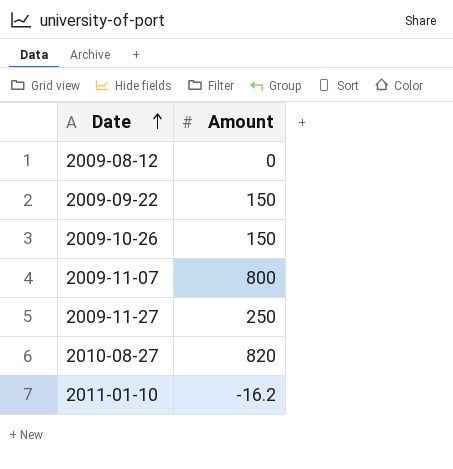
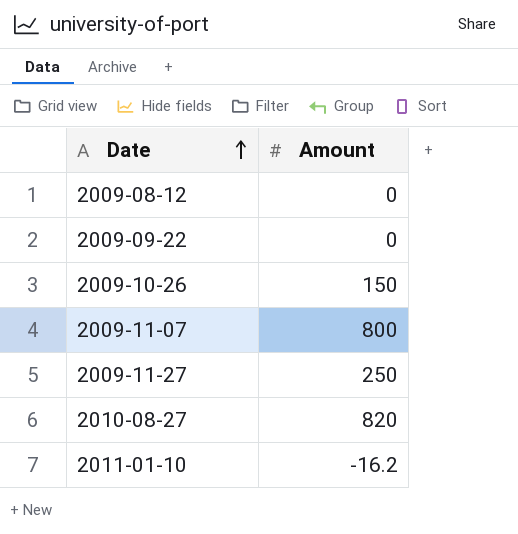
2009-09-22 | Amount: 150 -> 0

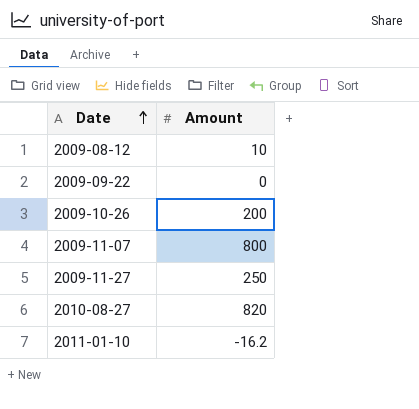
2009-08-12 | Amount: 0 -> 10
2009-10-26 | Amount: 150 -> 200

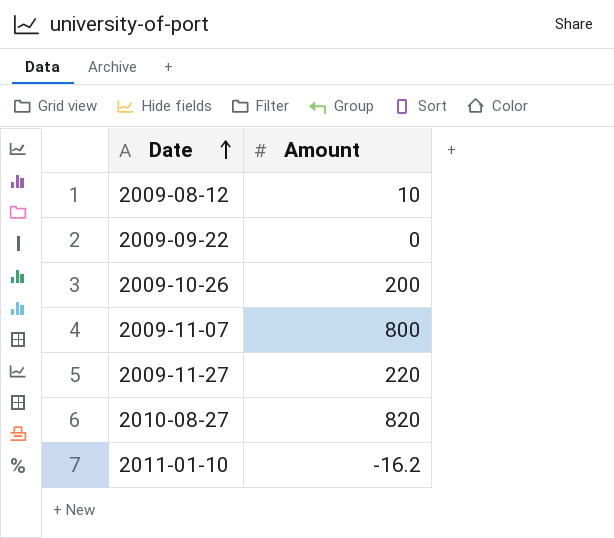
2009-11-27 | Amount: 250 -> 220

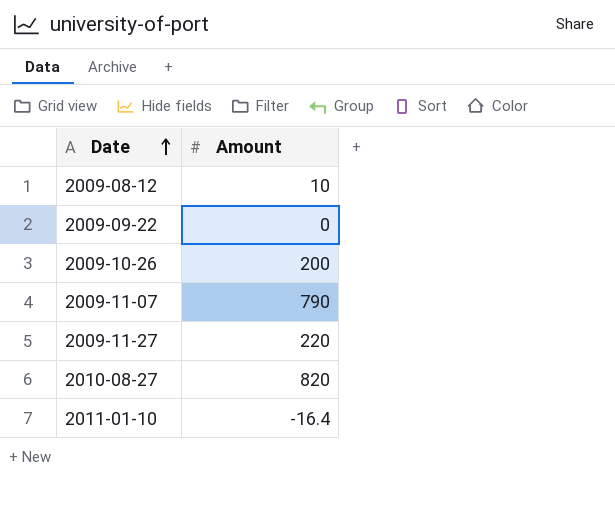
2009-11-07 | Amount: 800 -> 790
2011-01-10 | Amount: -16.2 -> -16.4

